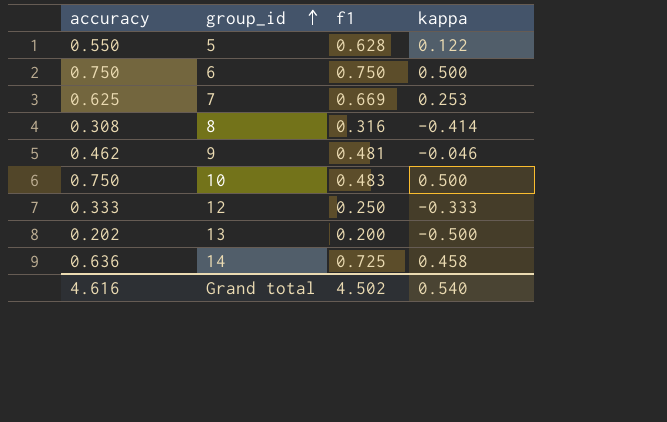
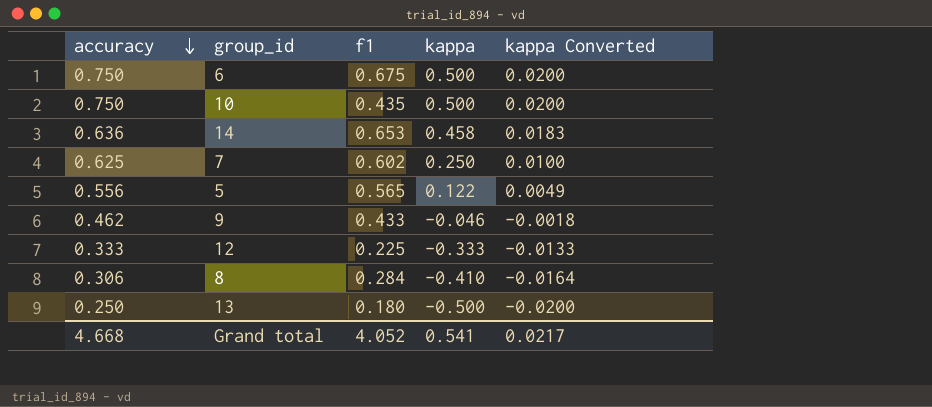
row order: group_id ascending -> accuracy descending
column kappa Converted | formula: none -> [kappa] * 0.04
6 | f1: 0.750 -> 0.675
10 | f1: 0.483 -> 0.435
14 | f1: 0.725 -> 0.653
7 | f1: 0.669 -> 0.602
7 | kappa: 0.253 -> 0.250
5 | accuracy: 0.550 -> 0.556
5 | f1: 0.628 -> 0.565
9 | f1: 0.481 -> 0.433
12 | f1: 0.250 -> 0.225
8 | accuracy: 0.308 -> 0.306
8 | f1: 0.316 -> 0.284
8 | kappa: -0.414 -> -0.410
13 | accuracy: 0.202 -> 0.250
13 | f1: 0.200 -> 0.180
Grand total | accuracy: 4.616 -> 4.668
Grand total | f1: 4.502 -> 4.052
Grand total | kappa: 0.540 -> 0.541

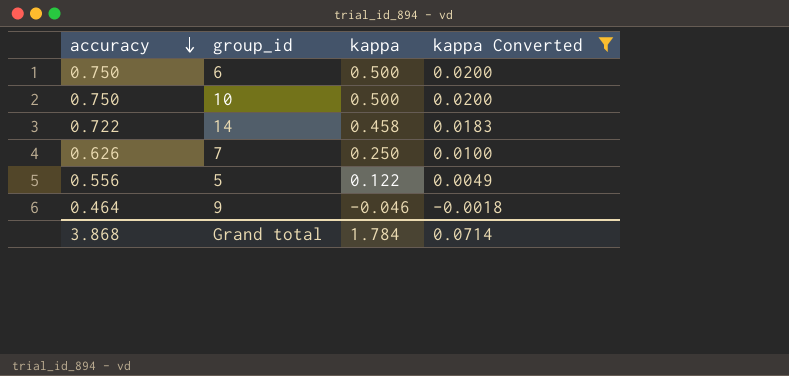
filter: none -> kappa Converted >= -0.0018
column f1 | position: 3 -> none
14 | accuracy: 0.636 -> 0.722
7 | accuracy: 0.625 -> 0.626
9 | accuracy: 0.462 -> 0.464
Grand total | accuracy: 4.668 -> 3.868
Grand total | kappa: 0.541 -> 1.784
Grand total | kappa Converted: 0.0217 -> 0.0714

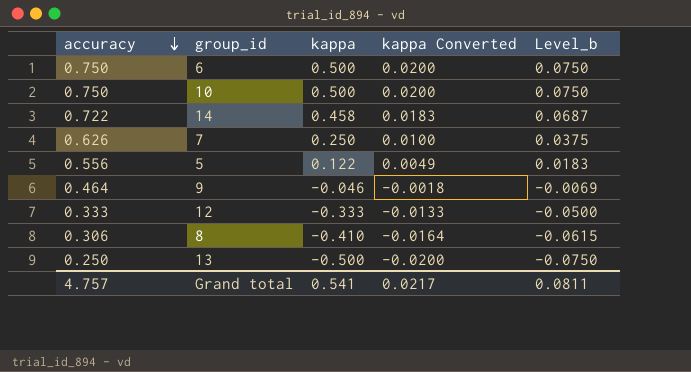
filter: kappa Converted >= -0.0018 -> none
column Level_b | formula: none -> [kappa] * 0.15
Grand total | accuracy: 3.868 -> 4.757
Grand total | kappa: 1.784 -> 0.541
Grand total | kappa Converted: 0.0714 -> 0.0217

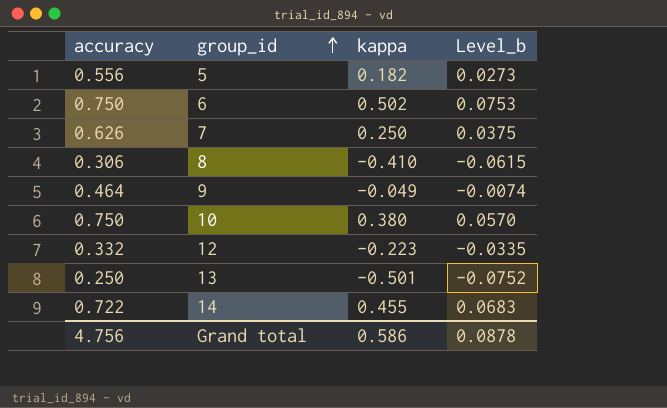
row order: accuracy descending -> group_id ascending
column kappa Converted | formula: [kappa] * 0.04 -> none
5 | kappa: 0.122 -> 0.182
5 | Level_b: 0.0183 -> 0.0273
6 | kappa: 0.500 -> 0.502
6 | Level_b: 0.0750 -> 0.0753
9 | kappa: -0.046 -> -0.049
9 | Level_b: -0.0069 -> -0.0074
10 | kappa: 0.500 -> 0.380
10 | Level_b: 0.0750 -> 0.0570
12 | accuracy: 0.333 -> 0.332
12 | kappa: -0.333 -> -0.223
12 | Level_b: -0.0500 -> -0.0335
13 | kappa: -0.500 -> -0.501
13 | Level_b: -0.0750 -> -0.0752
14 | kappa: 0.458 -> 0.455
14 | Level_b: 0.0687 -> 0.0683
Grand total | accuracy: 4.757 -> 4.756
Grand total | kappa: 0.541 -> 0.586
Grand total | Level_b: 0.0811 -> 0.0878

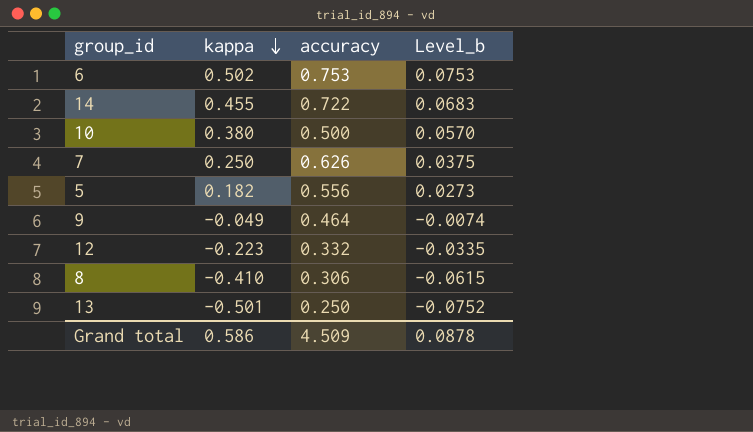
row order: group_id ascending -> kappa descending
column accuracy | position: 1 -> 3
6 | accuracy: 0.750 -> 0.753
10 | accuracy: 0.750 -> 0.500
Grand total | accuracy: 4.756 -> 4.509

